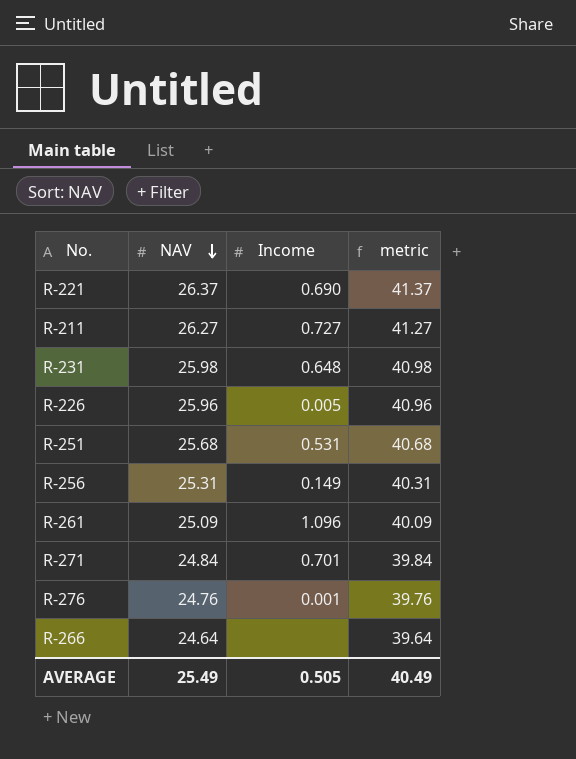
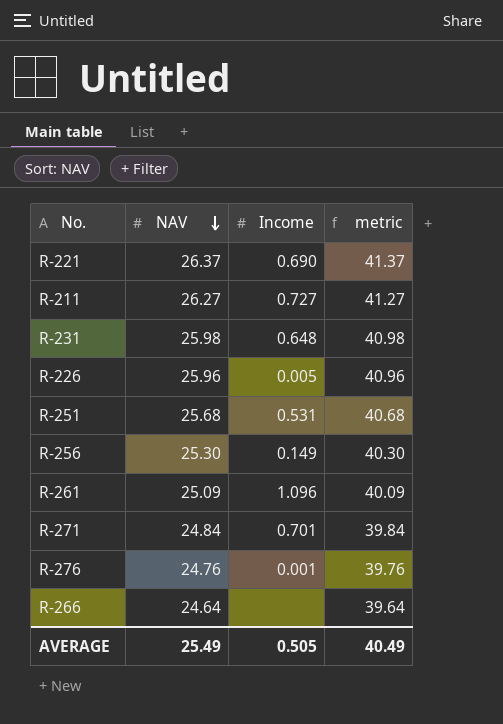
R-256 | NAV: 25.31 -> 25.30
R-256 | metric: 40.31 -> 40.30

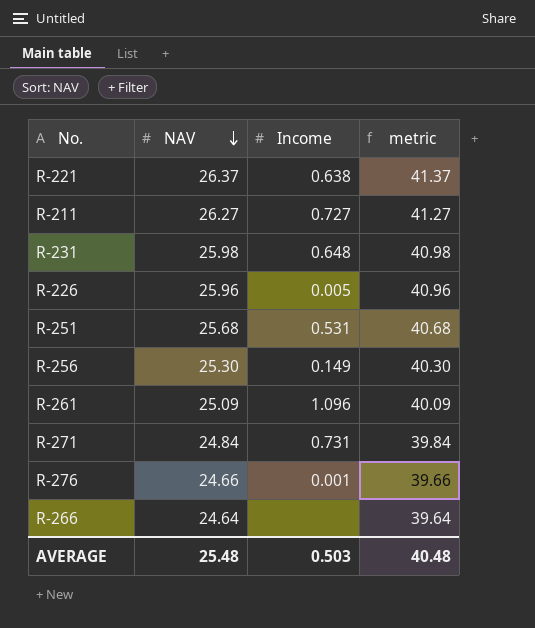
R-221 | Income: 0.690 -> 0.638
R-271 | Income: 0.701 -> 0.731
R-276 | NAV: 24.76 -> 24.66
R-276 | metric: 39.76 -> 39.66
AVERAGE | NAV: 25.49 -> 25.48
AVERAGE | Income: 0.505 -> 0.503
AVERAGE | metric: 40.49 -> 40.48

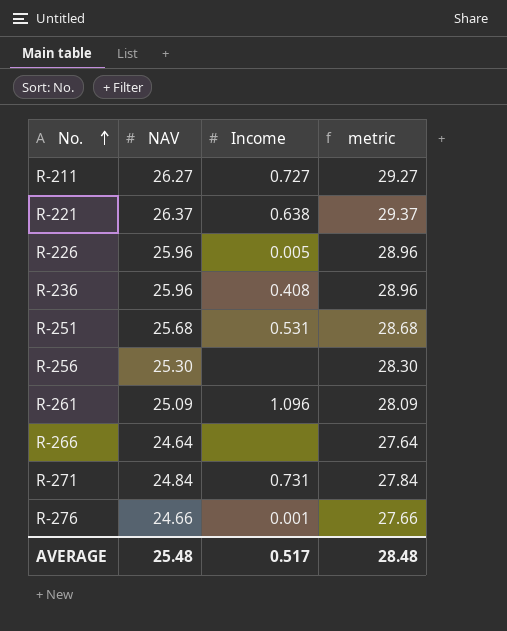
row order: NAV descending -> No. ascending
column metric | formula: [NAV] + 15 -> [NAV] + 3
row R-231: 25.98 | 0.648 | 40.98 -> none
row R-236: none -> 25.96 | 0.408 | 28.96
R-256 | Income: 0.149 -> none
AVERAGE | Income: 0.503 -> 0.517
AVERAGE | metric: 40.48 -> 28.48

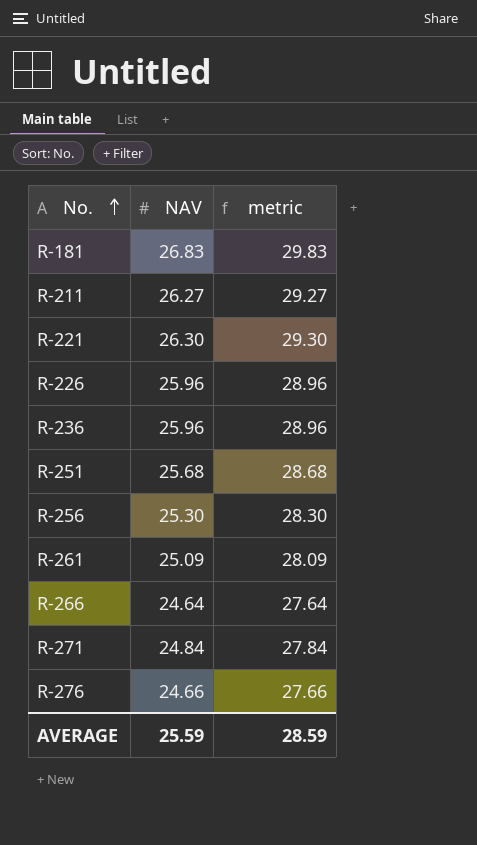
column Income | position: 3 -> none
row R-181: none -> 26.83 | 29.83
R-221 | NAV: 26.37 -> 26.30
R-221 | metric: 29.37 -> 29.30
AVERAGE | NAV: 25.48 -> 25.59
AVERAGE | metric: 28.48 -> 28.59

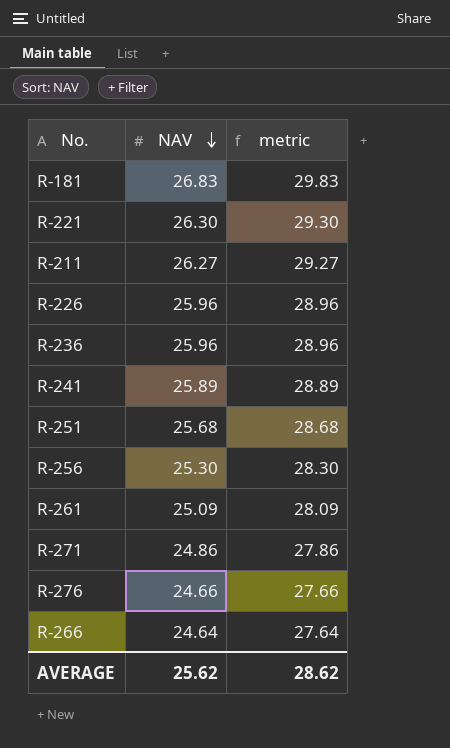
row order: No. ascending -> NAV descending
row R-241: none -> 25.89 | 28.89
R-271 | NAV: 24.84 -> 24.86
R-271 | metric: 27.84 -> 27.86
AVERAGE | NAV: 25.59 -> 25.62
AVERAGE | metric: 28.59 -> 28.62

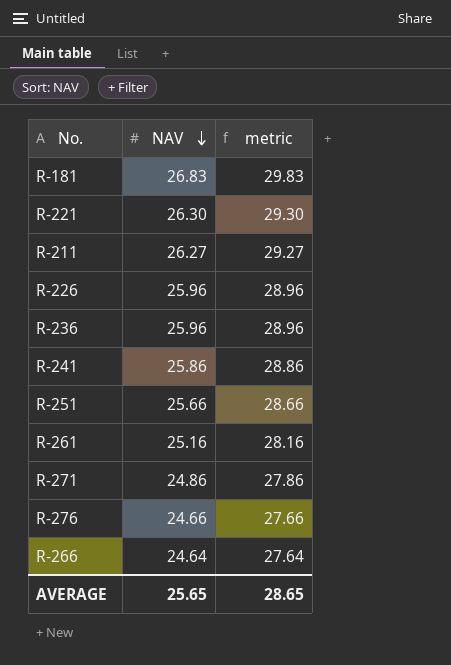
row R-256: 25.30 | 28.30 -> none
R-241 | NAV: 25.89 -> 25.86
R-241 | metric: 28.89 -> 28.86
R-251 | NAV: 25.68 -> 25.66
R-251 | metric: 28.68 -> 28.66
R-261 | NAV: 25.09 -> 25.16
R-261 | metric: 28.09 -> 28.16
AVERAGE | NAV: 25.62 -> 25.65
AVERAGE | metric: 28.62 -> 28.65

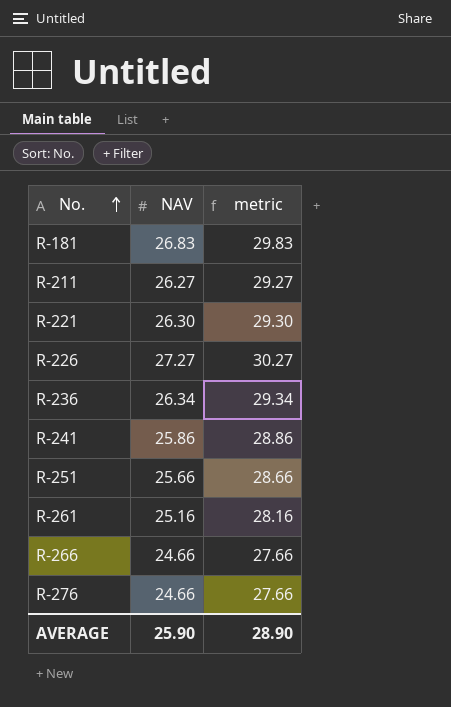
row order: NAV descending -> No. ascending
row R-271: 24.86 | 27.86 -> none
R-226 | NAV: 25.96 -> 27.27
R-226 | metric: 28.96 -> 30.27
R-236 | NAV: 25.96 -> 26.34
R-236 | metric: 28.96 -> 29.34
R-266 | NAV: 24.64 -> 24.66
R-266 | metric: 27.64 -> 27.66
AVERAGE | NAV: 25.65 -> 25.90
AVERAGE | metric: 28.65 -> 28.90

